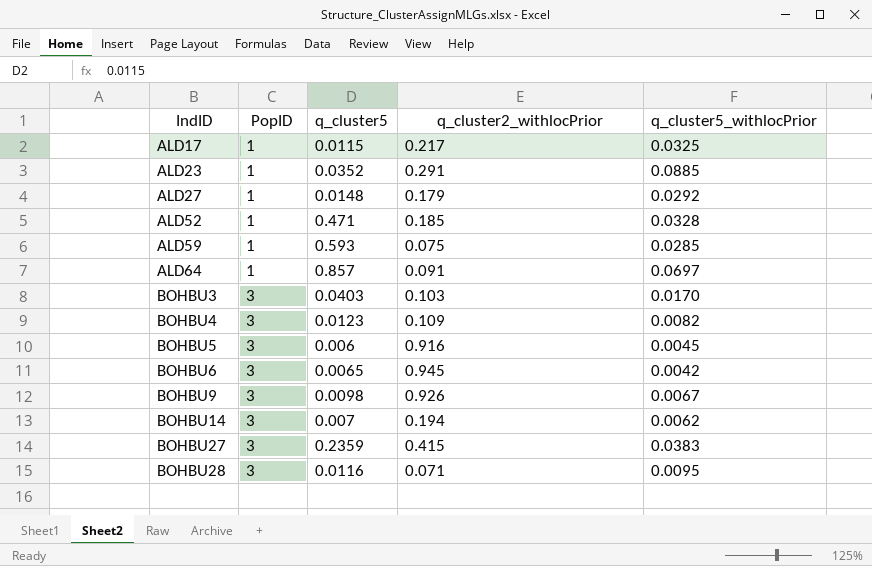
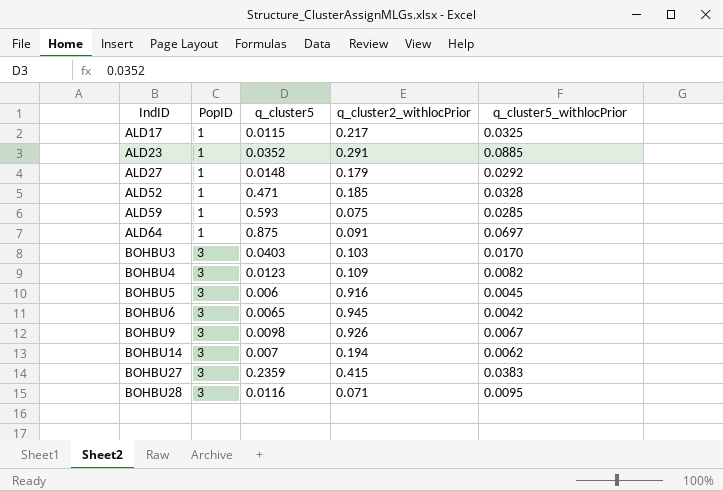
ALD64 | q_cluster5: 0.857 -> 0.875

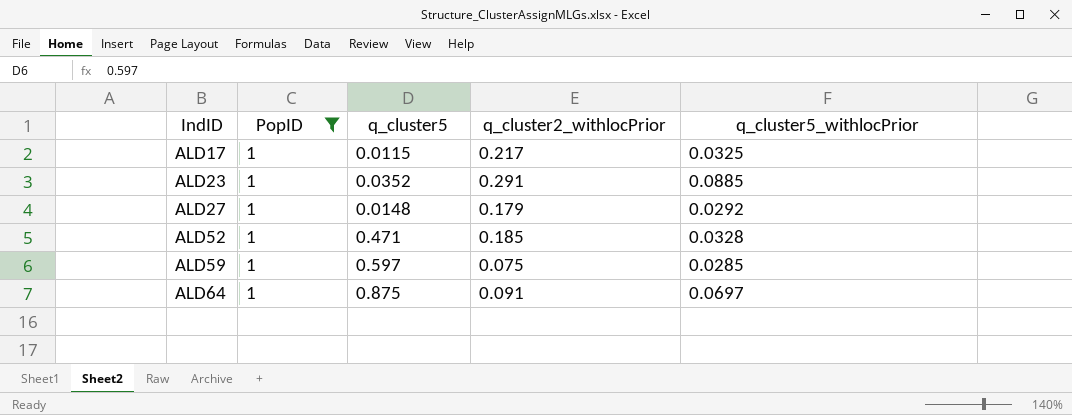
filter: none -> PopID = 1
ALD59 | q_cluster5: 0.593 -> 0.597

